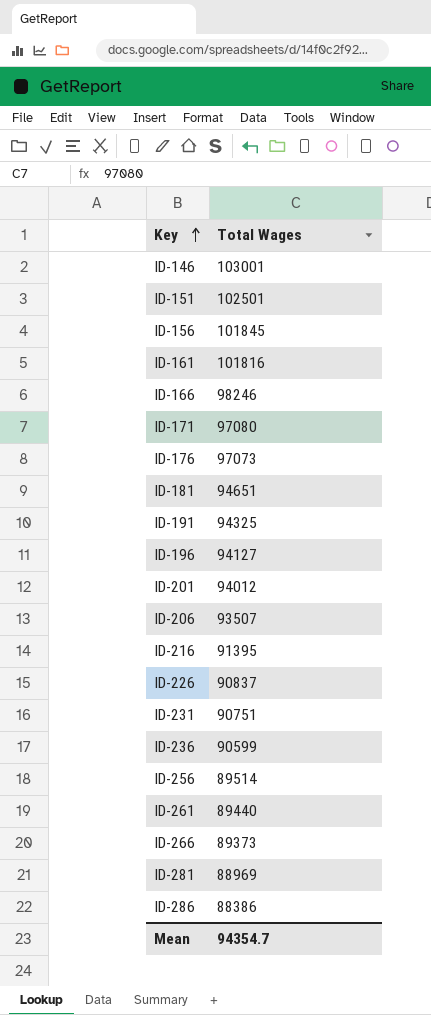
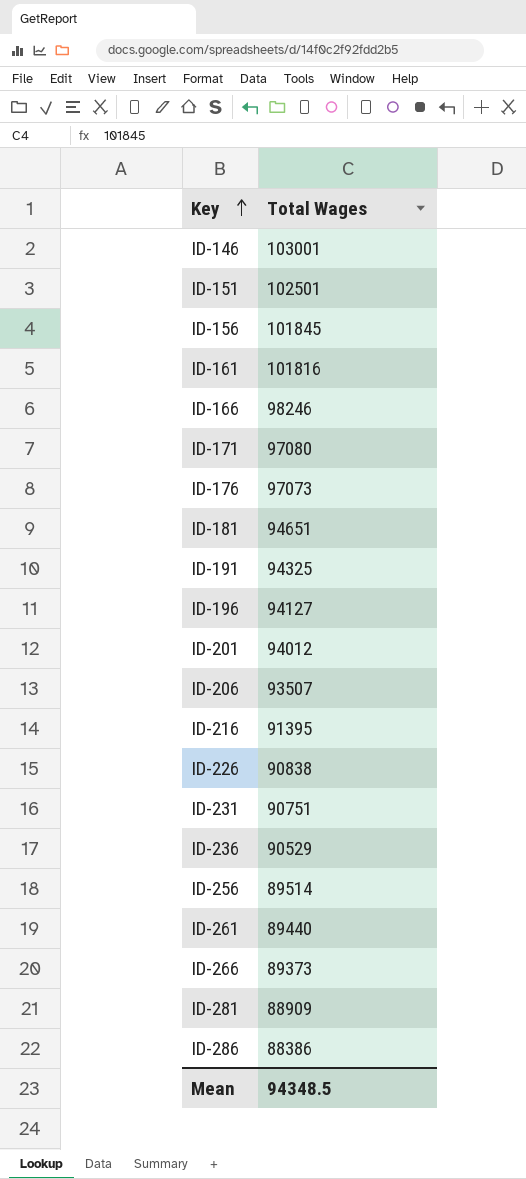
ID-226 | Total Wages: 90837 -> 90838
ID-236 | Total Wages: 90599 -> 90529
ID-281 | Total Wages: 88969 -> 88909
Mean | Total Wages: 94354.7 -> 94348.5

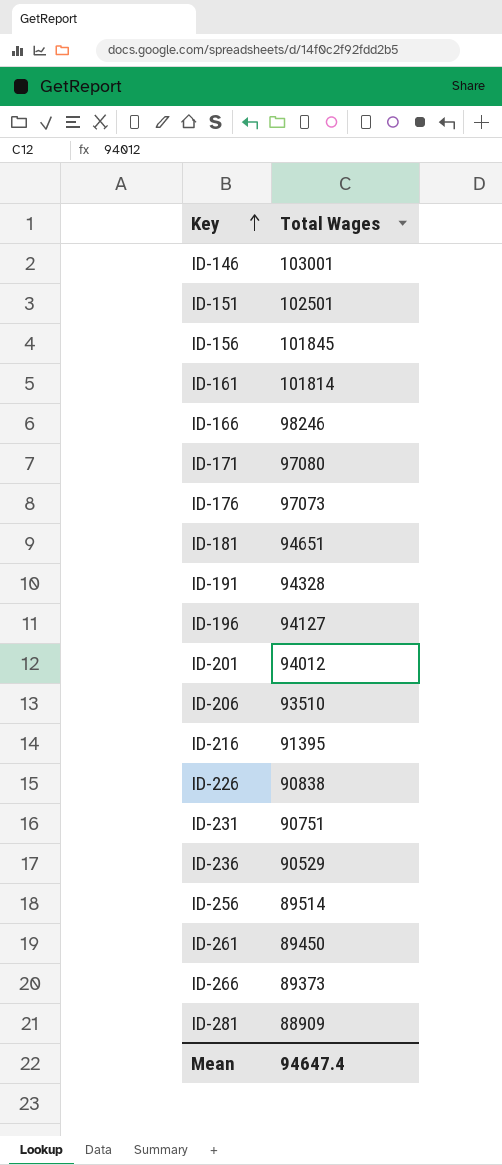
row ID-286: 88386 -> none
ID-161 | Total Wages: 101816 -> 101814
ID-191 | Total Wages: 94325 -> 94328
ID-206 | Total Wages: 93507 -> 93510
ID-261 | Total Wages: 89440 -> 89450
Mean | Total Wages: 94348.5 -> 94647.4

